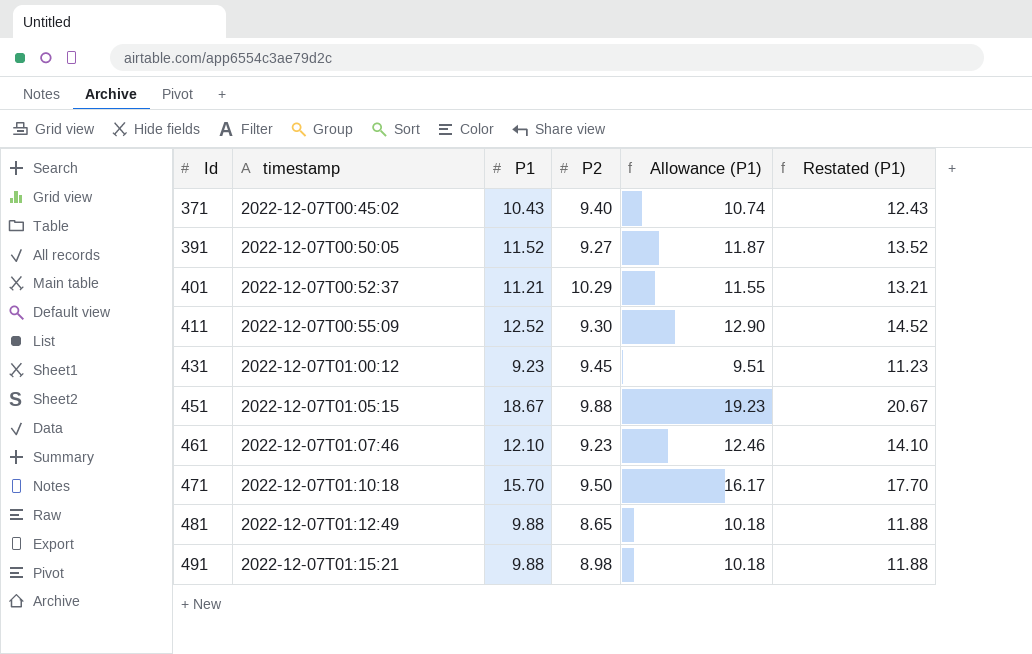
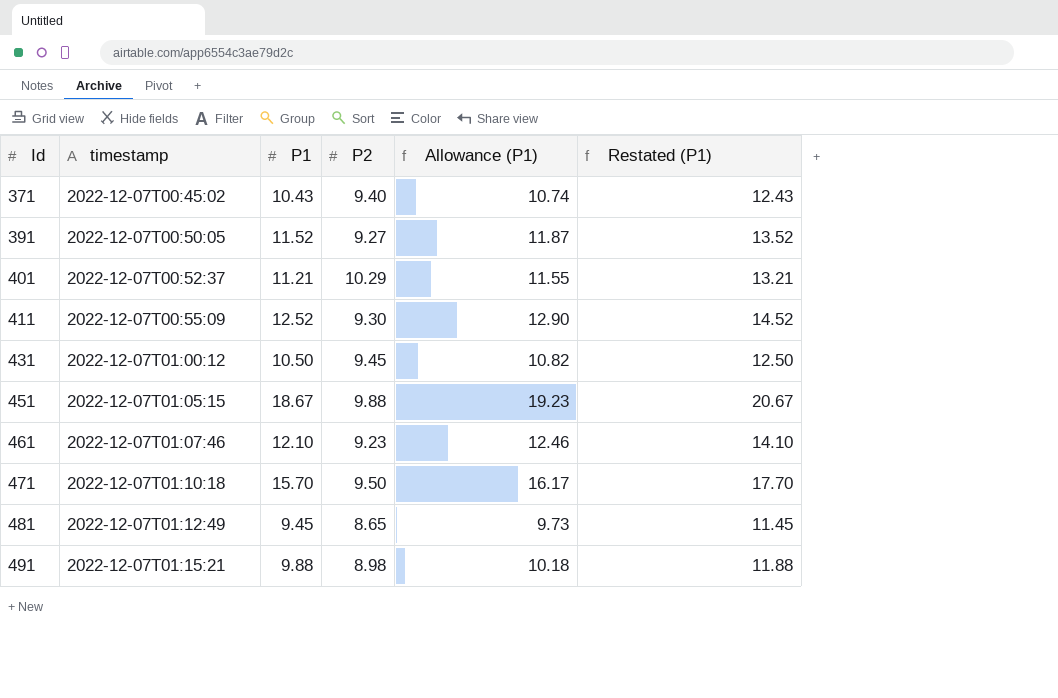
431 | P1: 9.23 -> 10.50
431 | Allowance (P1): 9.51 -> 10.82
431 | Restated (P1): 11.23 -> 12.50
481 | P1: 9.88 -> 9.45
481 | Allowance (P1): 10.18 -> 9.73
481 | Restated (P1): 11.88 -> 11.45

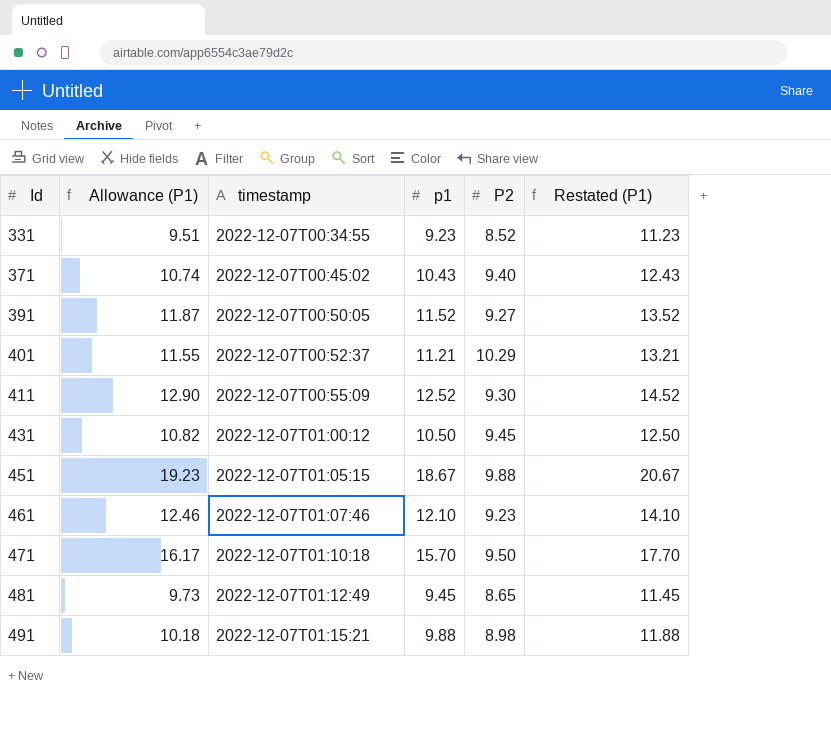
column Allowance (P1) | position: 5 -> 2
column name: P1 -> p1
row 331: none -> 9.51 | 2022-12-07T00:34:55 | 9.23 | 8.52 | 11.23

